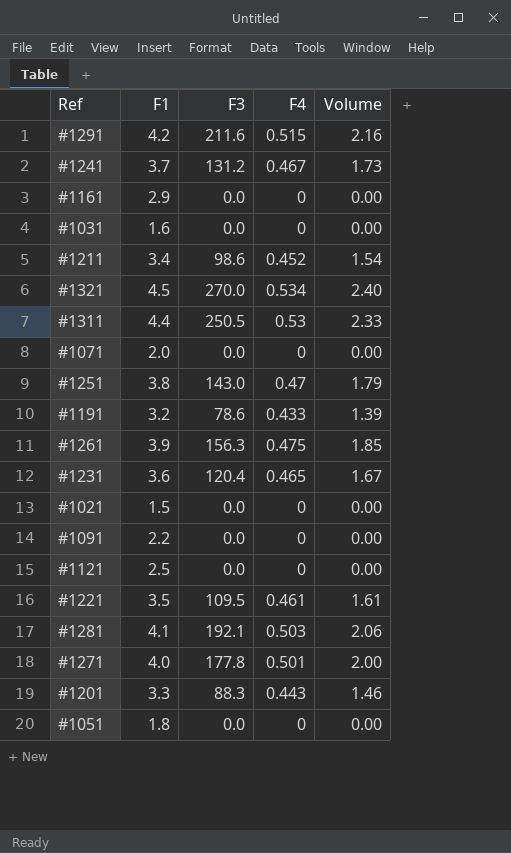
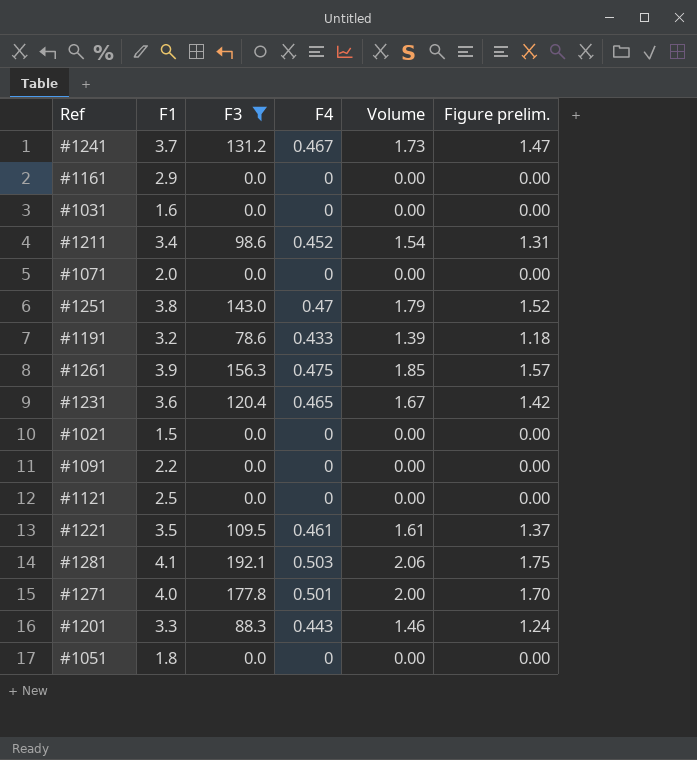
filter: none -> F3 <= 192.1
column Figure prelim. | formula: none -> [Volume] * 0.85

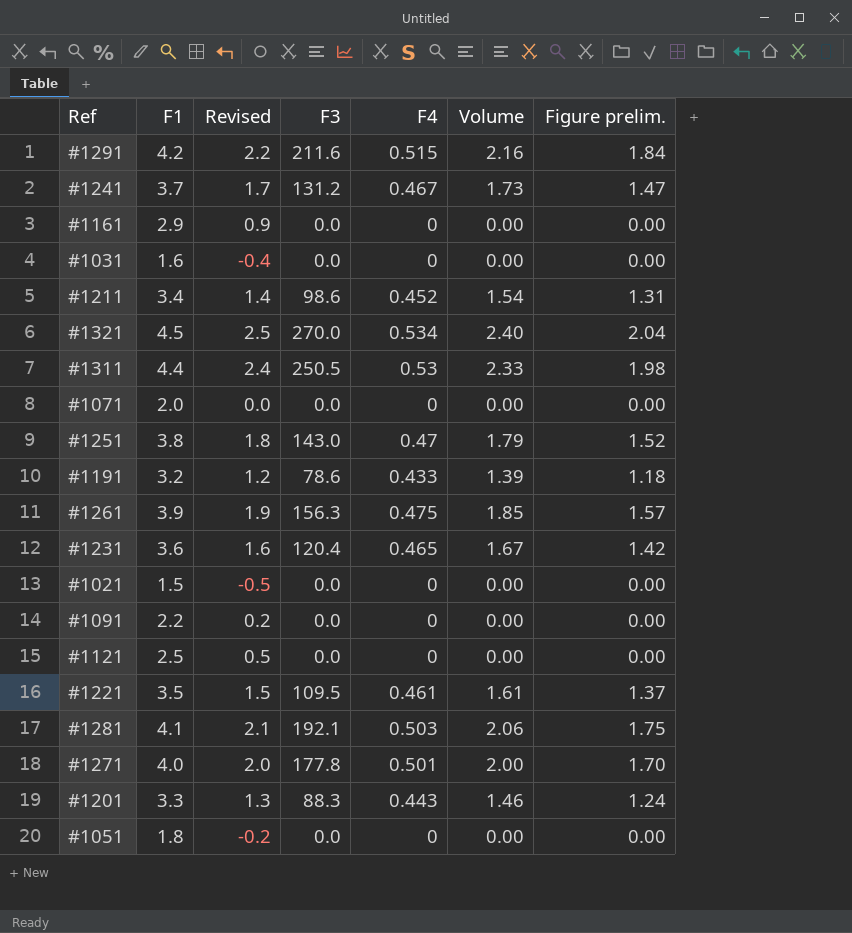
filter: F3 <= 192.1 -> none
column Revised | formula: none -> [F1] - 2

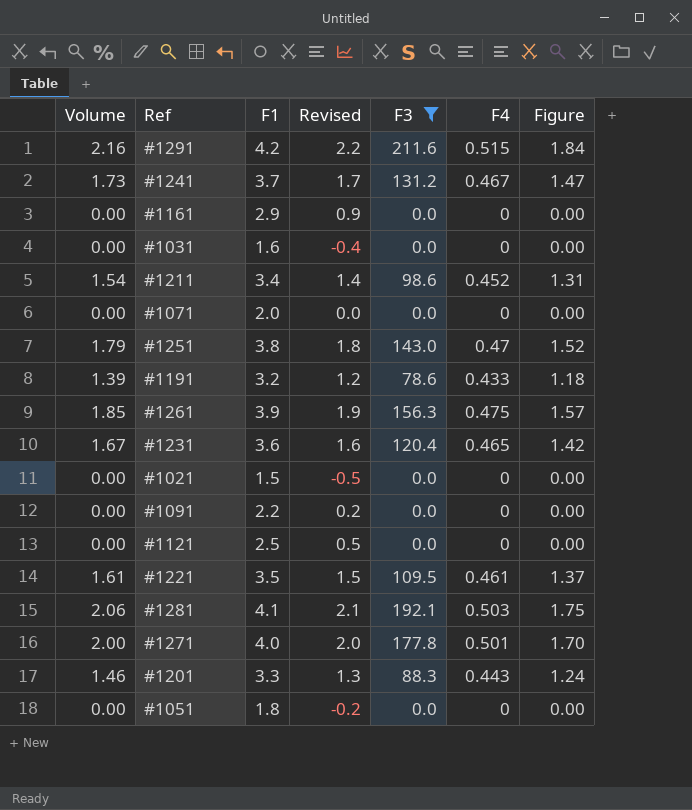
filter: none -> F3 <= 211.6
column Volume | position: 6 -> 1
column name: Figure prelim. -> Figure

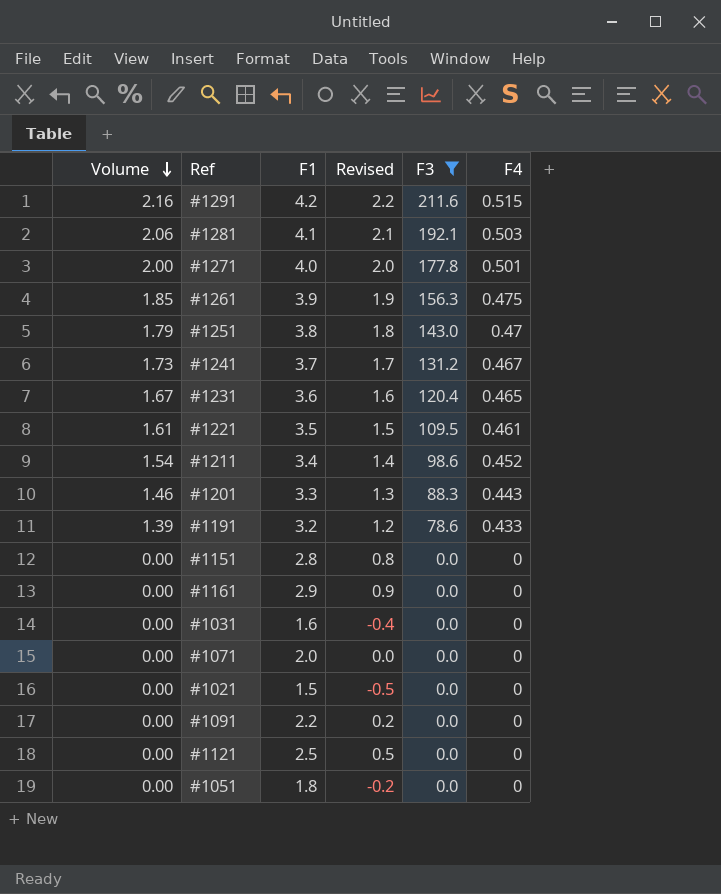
row order: none -> Volume descending
column Figure | formula: [Volume] * 0.85 -> none
row #1151: none -> 0.00 | 2.8 | 0.8 | 0.0 | 0

